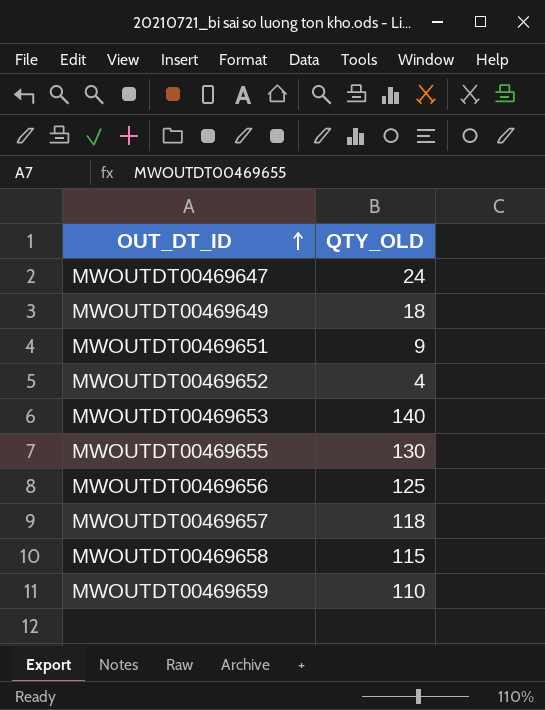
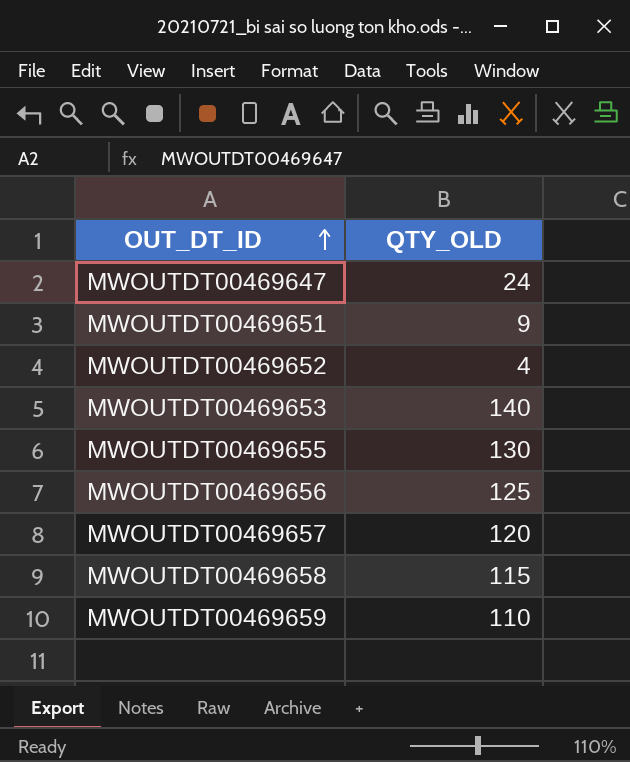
row MWOUTDT00469649: 18 -> none
MWOUTDT00469657 | QTY_OLD: 118 -> 120

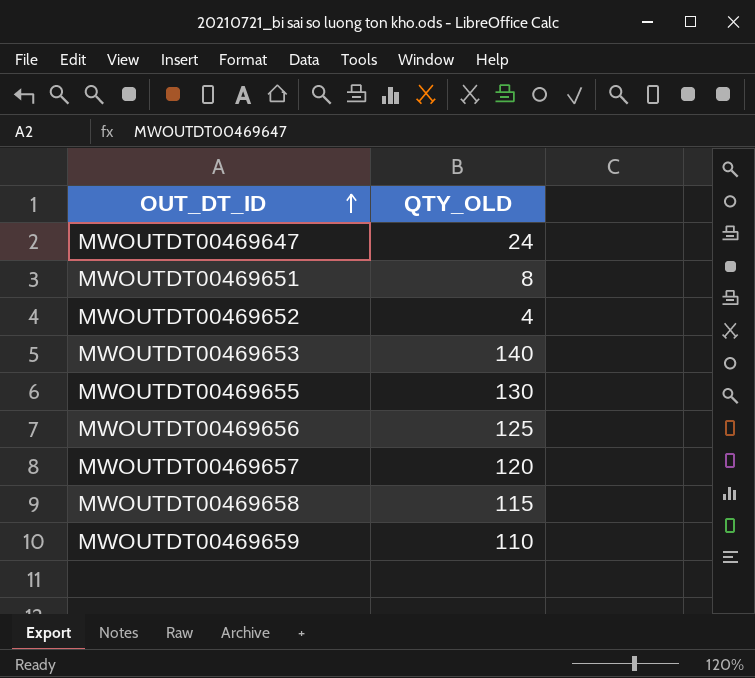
MWOUTDT00469651 | QTY_OLD: 9 -> 8

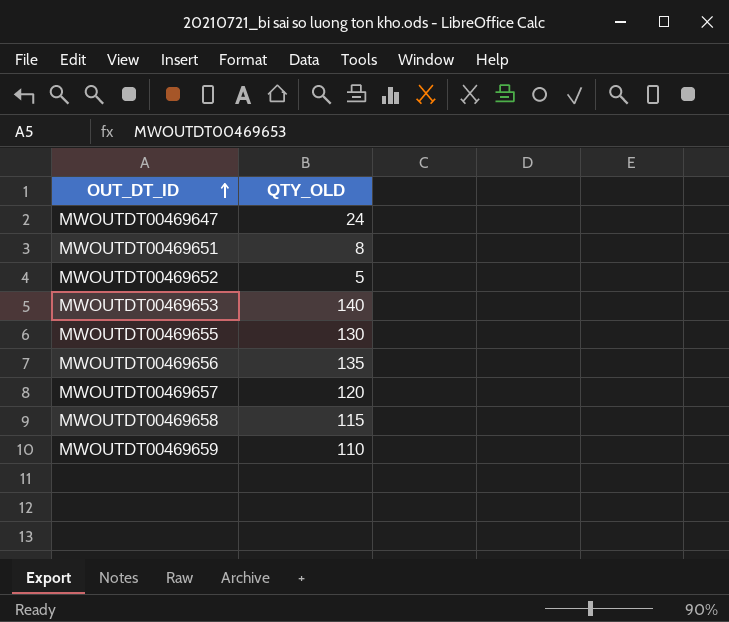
MWOUTDT00469652 | QTY_OLD: 4 -> 5
MWOUTDT00469656 | QTY_OLD: 125 -> 135

